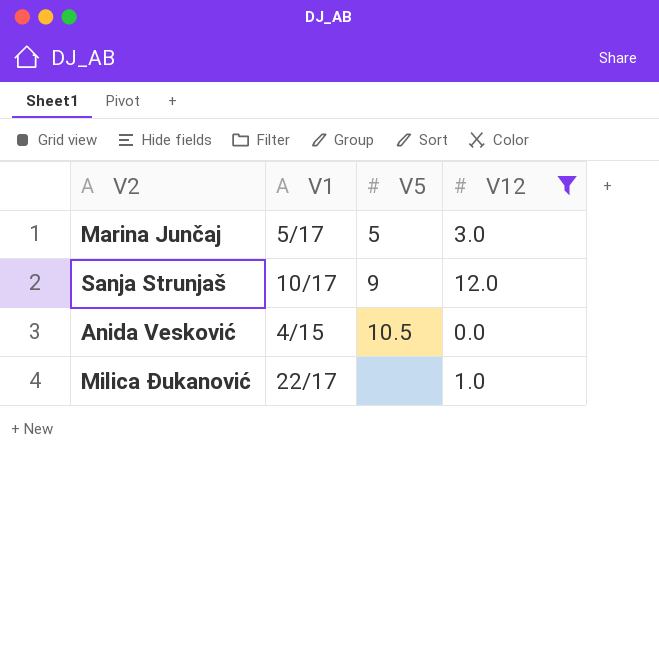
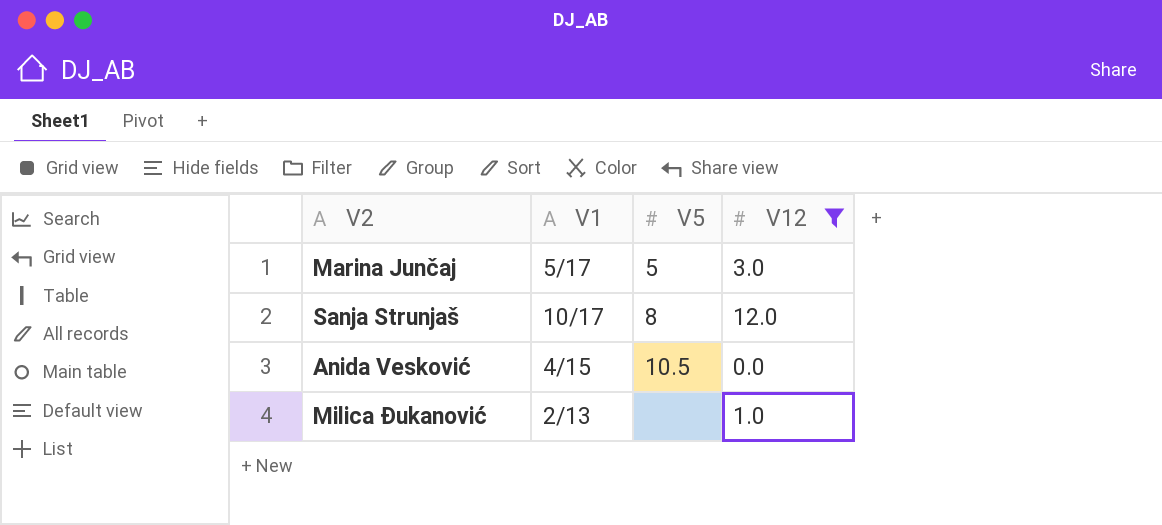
Sanja Strunjaš | V5: 9 -> 8
Milica Đukanović | V1: 22/17 -> 2/13

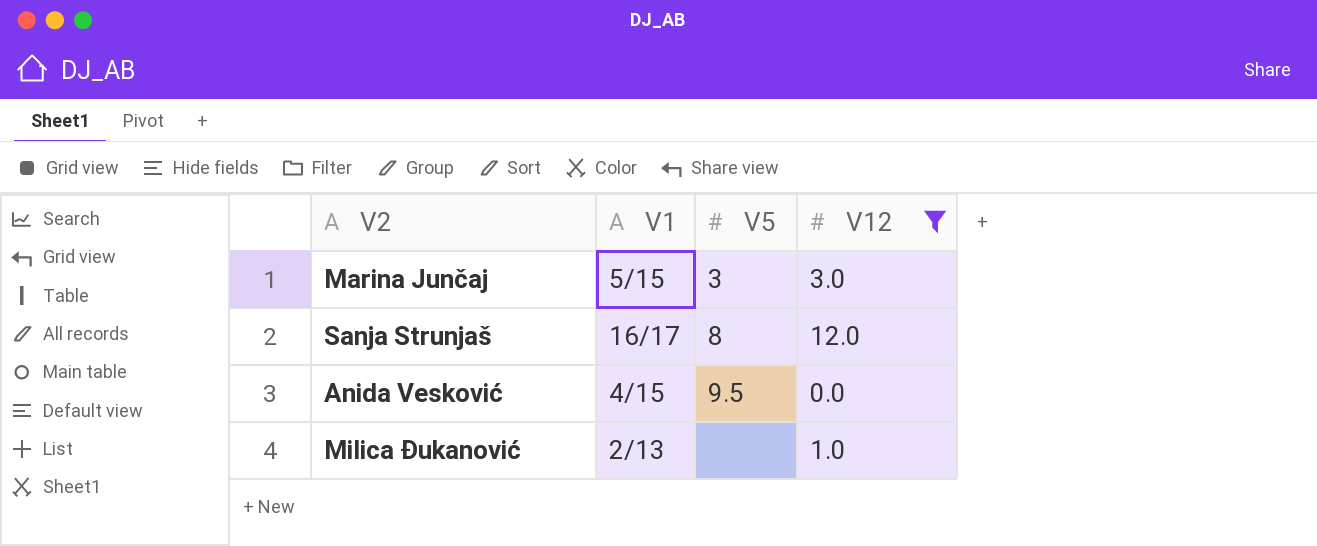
Marina Junčaj | V1: 5/17 -> 5/15
Marina Junčaj | V5: 5 -> 3
Sanja Strunjaš | V1: 10/17 -> 16/17
Anida Vesković | V5: 10.5 -> 9.5

